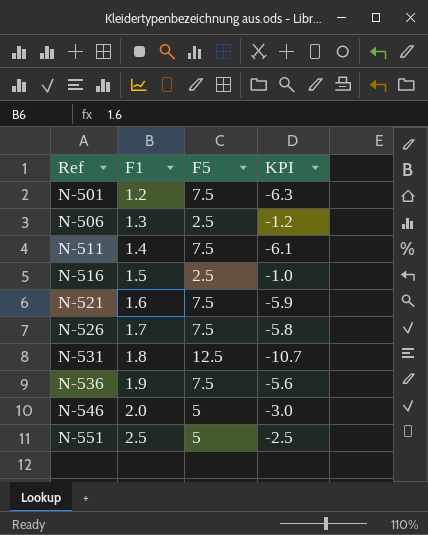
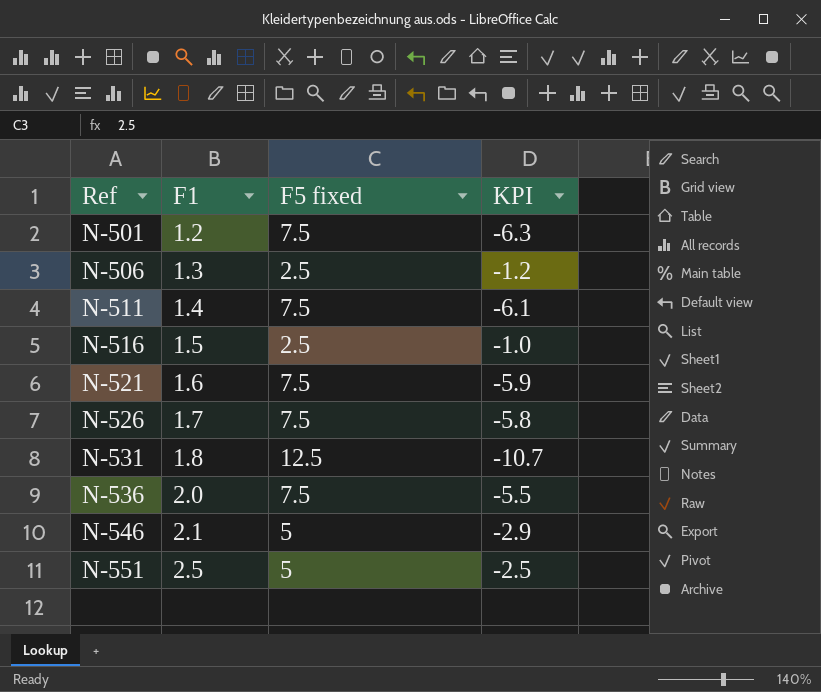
column name: F5 -> F5 fixed
N-536 | F1: 1.9 -> 2.0
N-536 | KPI: -5.6 -> -5.5
N-546 | F1: 2.0 -> 2.1
N-546 | KPI: -3.0 -> -2.9

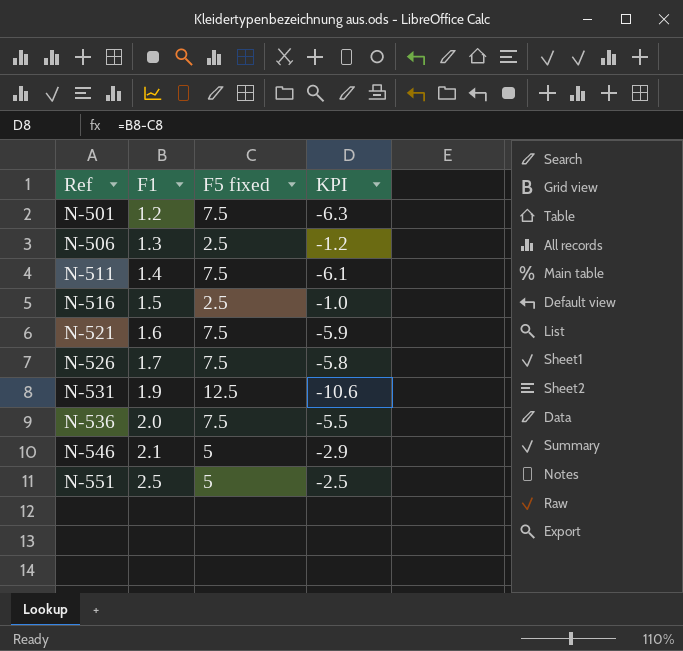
N-531 | F1: 1.8 -> 1.9
N-531 | KPI: -10.7 -> -10.6

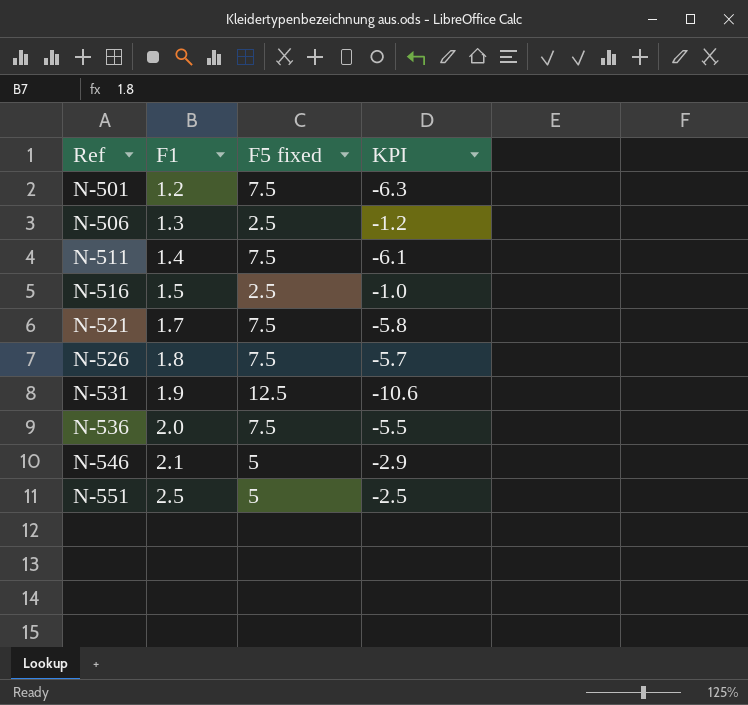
N-521 | F1: 1.6 -> 1.7
N-521 | KPI: -5.9 -> -5.8
N-526 | F1: 1.7 -> 1.8
N-526 | KPI: -5.8 -> -5.7

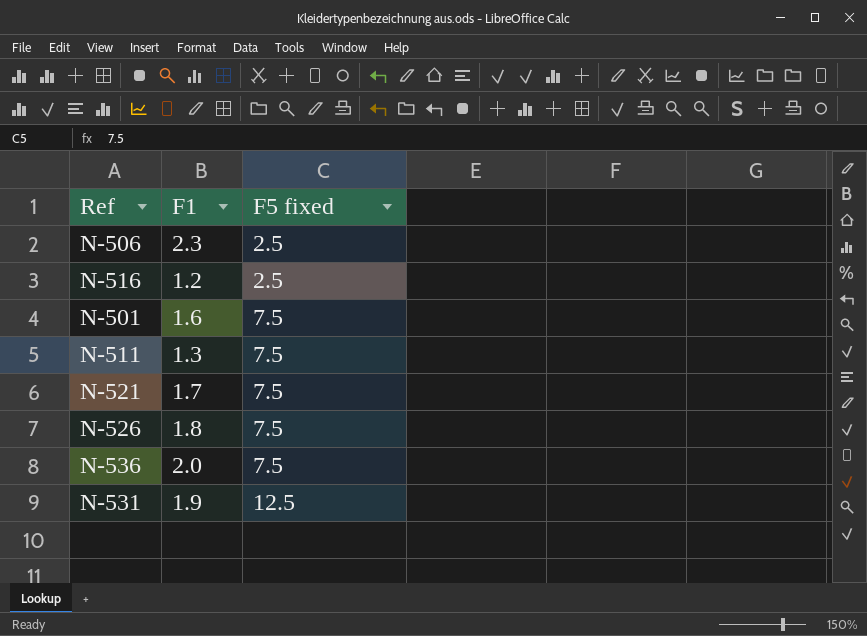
row order: Ref ascending -> F5 fixed ascending
column KPI | formula: [F1] - [F5 fixed] -> none
row N-546: 2.1 | 5 | -2.9 -> none
row N-551: 2.5 | 5 | -2.5 -> none
N-506 | F1: 1.3 -> 2.3
N-516 | F1: 1.5 -> 1.2
N-501 | F1: 1.2 -> 1.6
N-511 | F1: 1.4 -> 1.3

